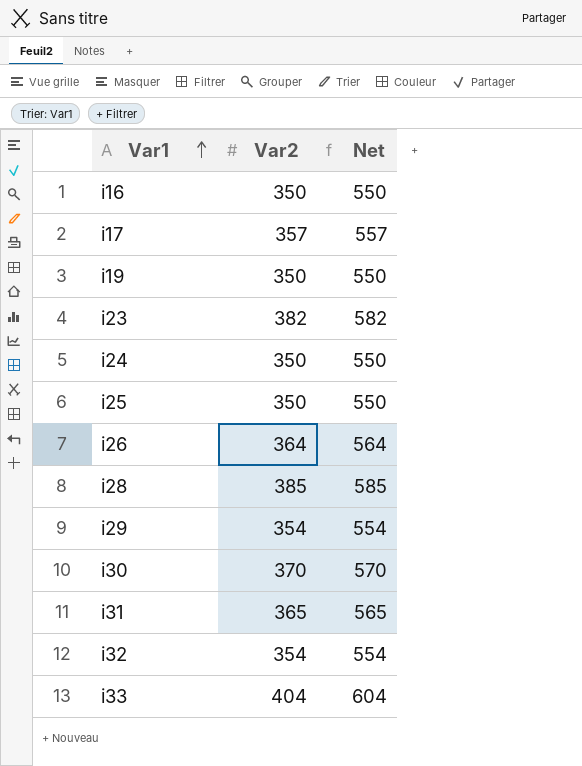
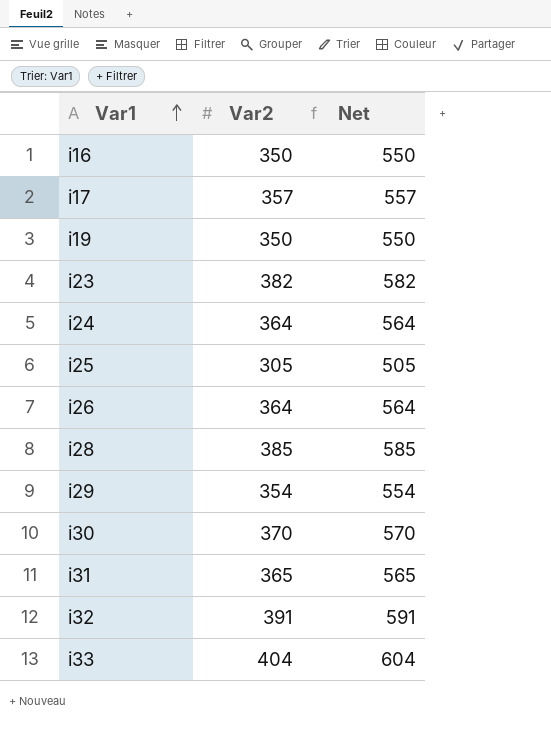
i24 | Var2: 350 -> 364
i24 | Net: 550 -> 564
i25 | Var2: 350 -> 305
i25 | Net: 550 -> 505
i32 | Var2: 354 -> 391
i32 | Net: 554 -> 591

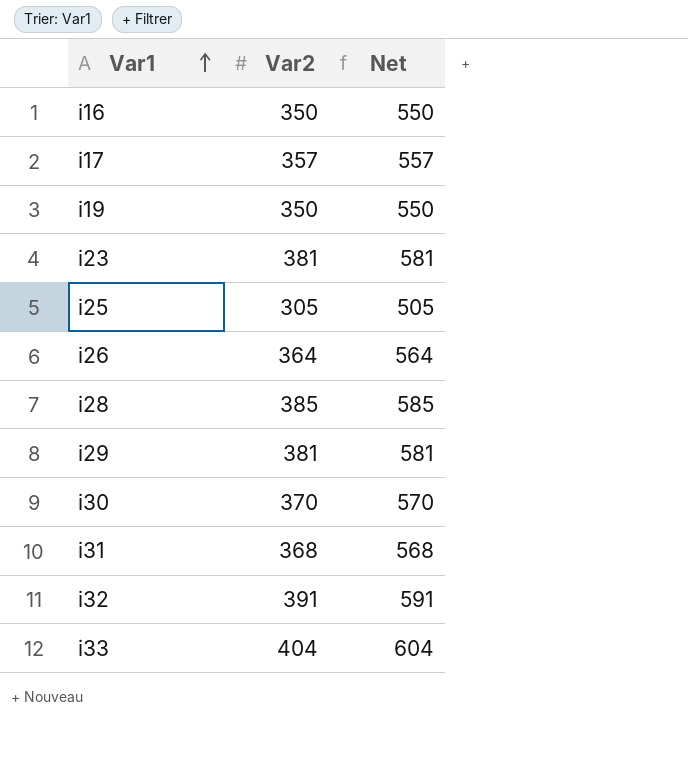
row i24: 364 | 564 -> none
i23 | Var2: 382 -> 381
i23 | Net: 582 -> 581
i29 | Var2: 354 -> 381
i29 | Net: 554 -> 581
i31 | Var2: 365 -> 368
i31 | Net: 565 -> 568

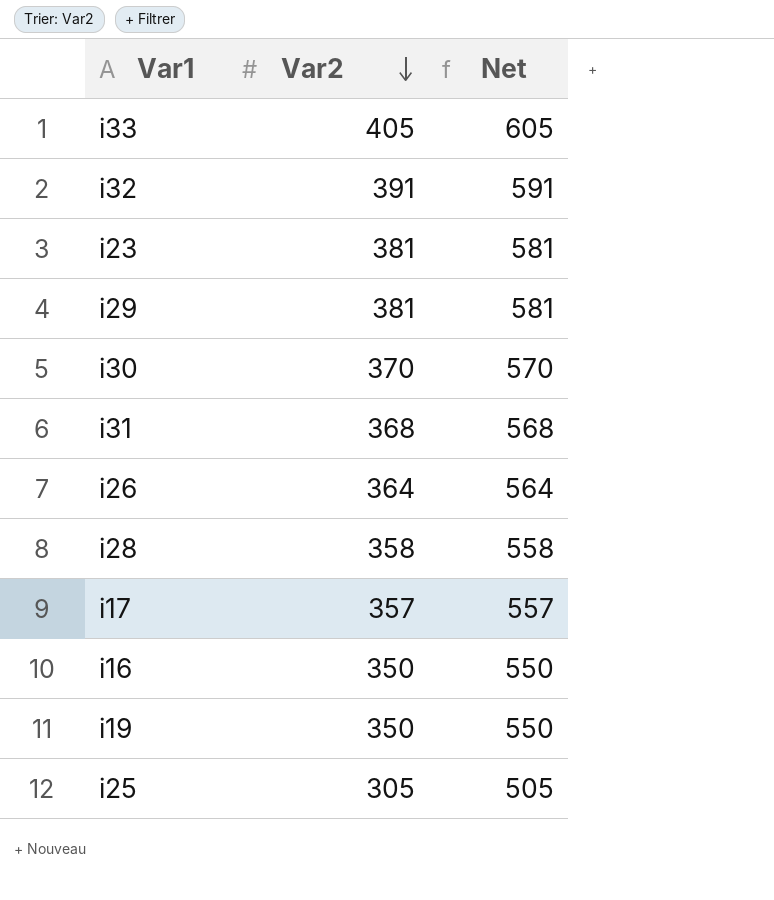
row order: Var1 ascending -> Var2 descending
i33 | Var2: 404 -> 405
i33 | Net: 604 -> 605
i28 | Var2: 385 -> 358
i28 | Net: 585 -> 558

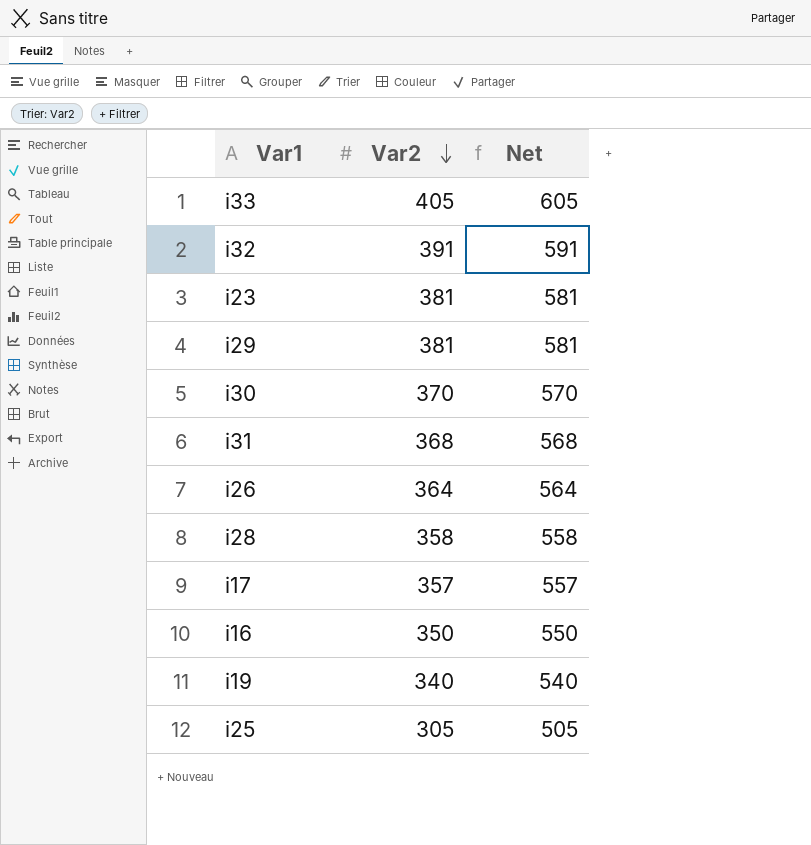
i19 | Var2: 350 -> 340
i19 | Net: 550 -> 540

